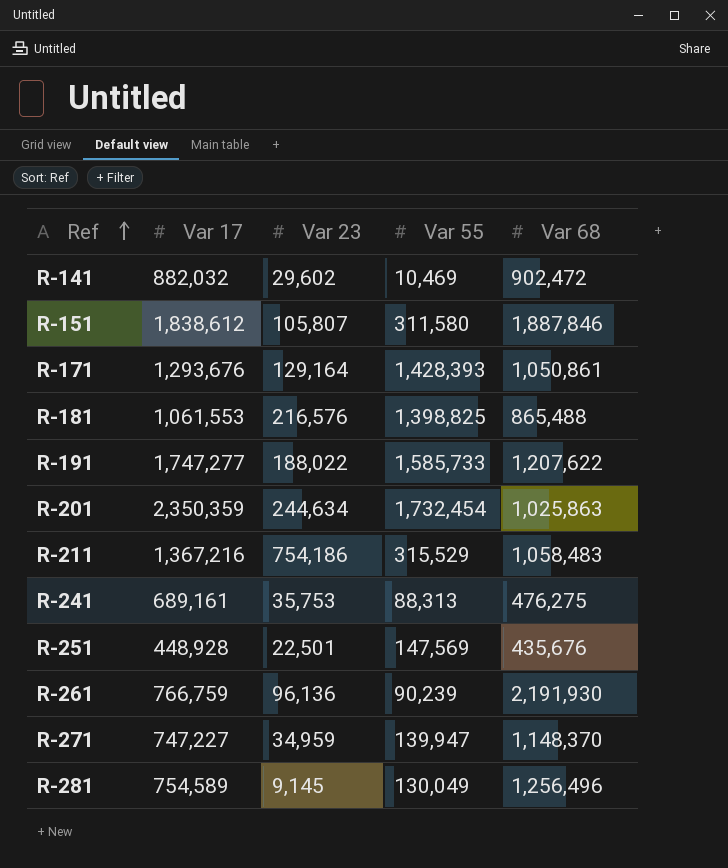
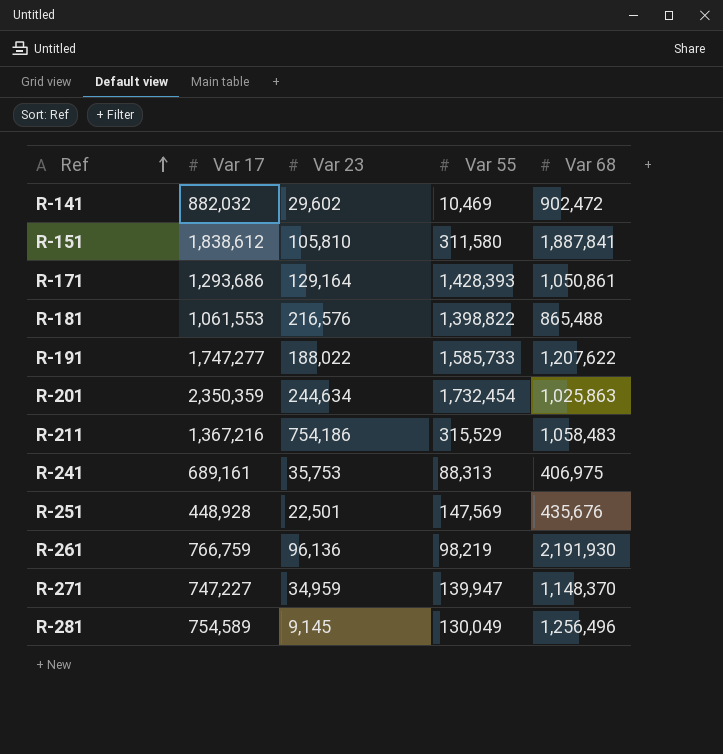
R-151 | Var 23: 105,807 -> 105,810
R-151 | Var 68: 1,887,846 -> 1,887,841
R-171 | Var 17: 1,293,676 -> 1,293,686
R-181 | Var 55: 1,398,825 -> 1,398,822
R-241 | Var 68: 476,275 -> 406,975
R-261 | Var 55: 90,239 -> 98,219

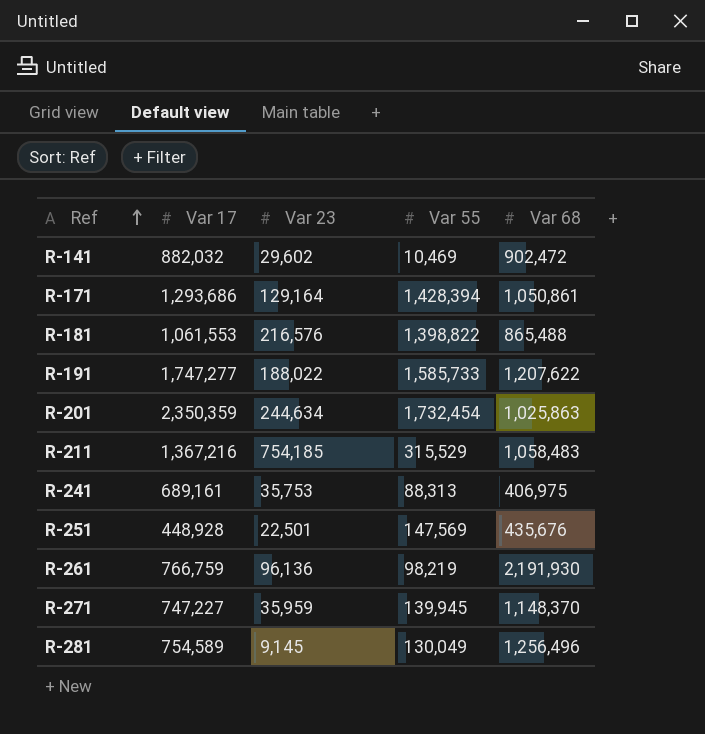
row R-151: 1,838,612 | 105,810 | 311,580 | 1,887,841 -> none
R-171 | Var 55: 1,428,393 -> 1,428,394
R-211 | Var 23: 754,186 -> 754,185
R-271 | Var 23: 34,959 -> 35,959
R-271 | Var 55: 139,947 -> 139,945

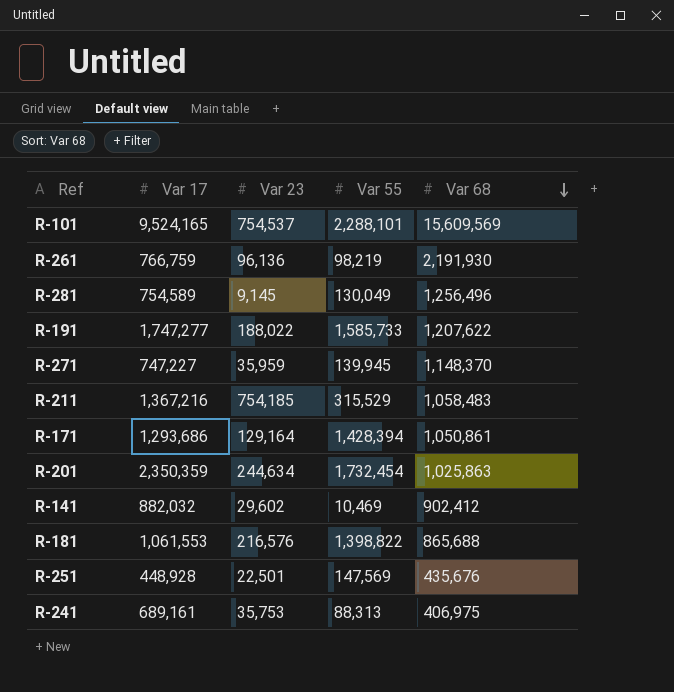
row order: Ref ascending -> Var 68 descending
row R-101: none -> 9,524,165 | 754,537 | 2,288,101 | 15,609,569
R-141 | Var 68: 902,472 -> 902,412
R-181 | Var 68: 865,488 -> 865,688

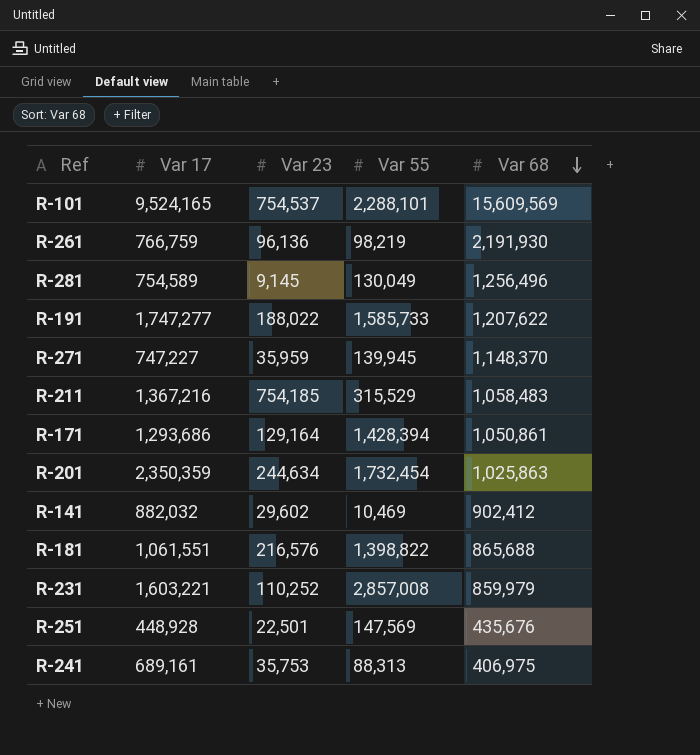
R-181 | Var 17: 1,061,553 -> 1,061,551
row R-231: none -> 1,603,221 | 110,252 | 2,857,008 | 859,979

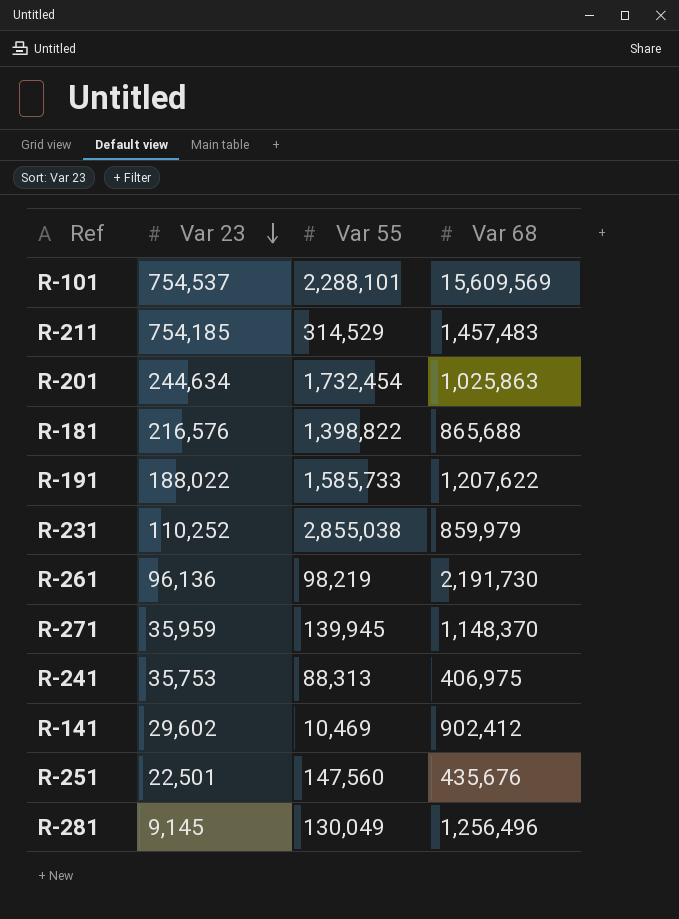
row order: Var 68 descending -> Var 23 descending
column Var 17 | position: 2 -> none
row R-171: 1,293,686 | 129,164 | 1,428,394 | 1,050,861 -> none
R-211 | Var 55: 315,529 -> 314,529
R-211 | Var 68: 1,058,483 -> 1,457,483
R-231 | Var 55: 2,857,008 -> 2,855,038
R-261 | Var 68: 2,191,930 -> 2,191,730
R-251 | Var 55: 147,569 -> 147,560

